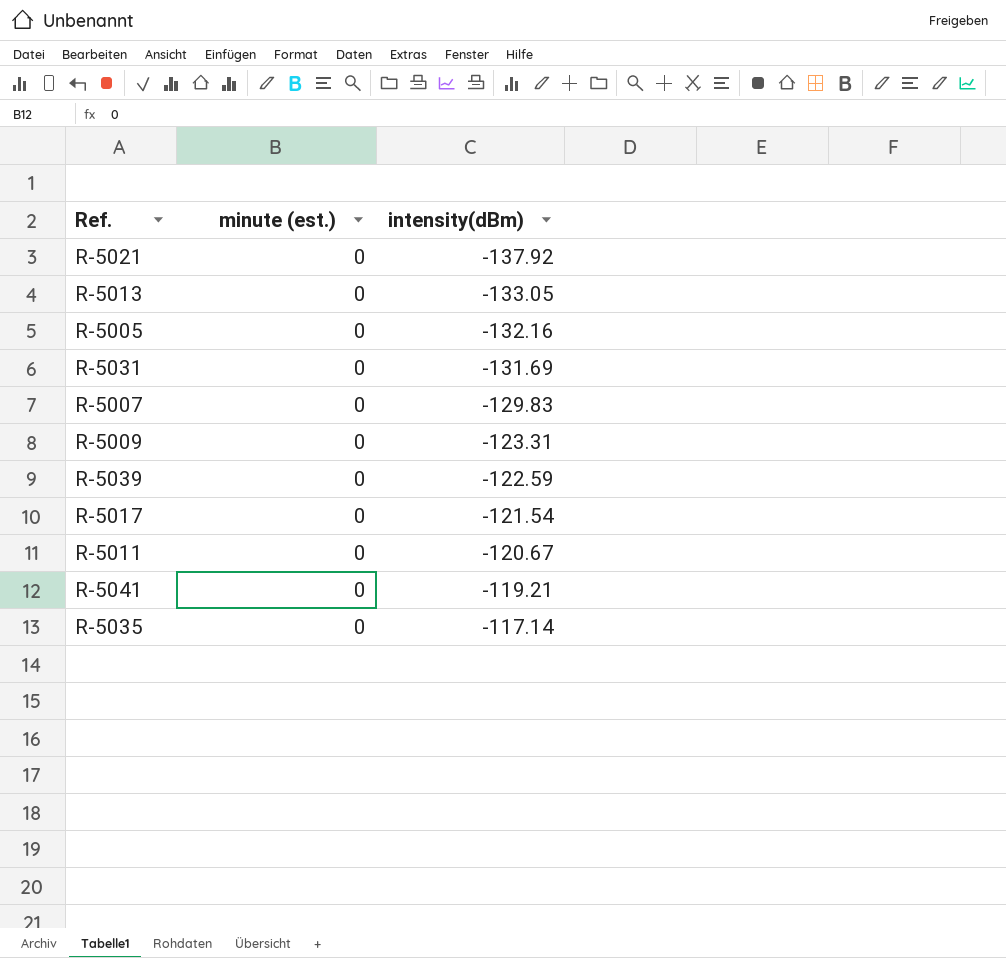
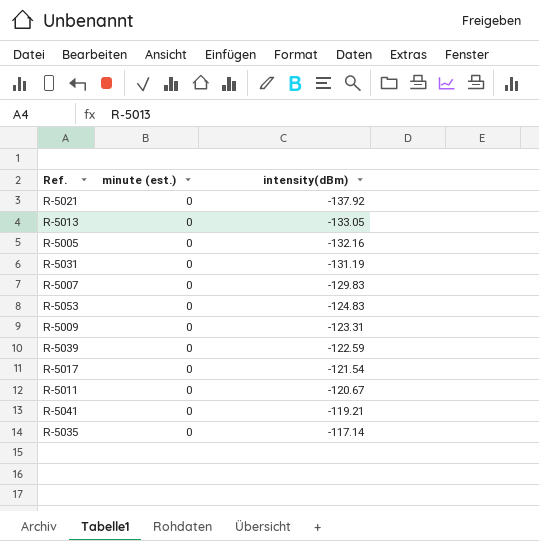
R-5031 | intensity(dBm): -131.69 -> -131.19
row R-5053: none -> 0 | -124.83

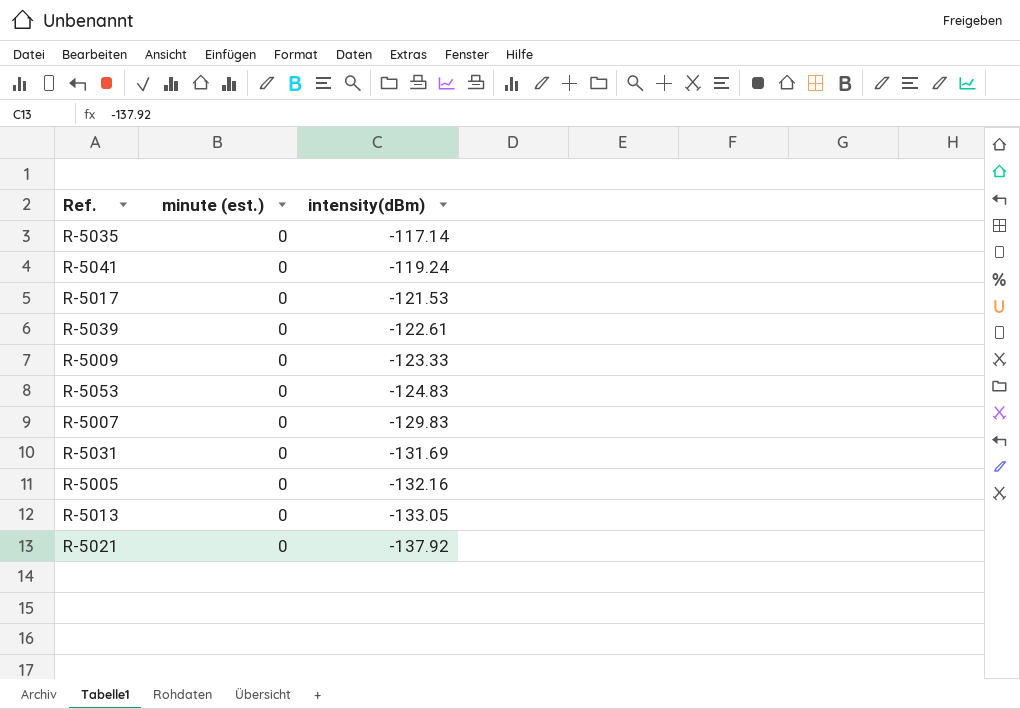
row order: intensity(dBm) ascending -> intensity(dBm) descending
row R-5011: 0 | -120.67 -> none
R-5041 | intensity(dBm): -119.21 -> -119.24
R-5017 | intensity(dBm): -121.54 -> -121.53
R-5039 | intensity(dBm): -122.59 -> -122.61
R-5009 | intensity(dBm): -123.31 -> -123.33
R-5031 | intensity(dBm): -131.19 -> -131.69

